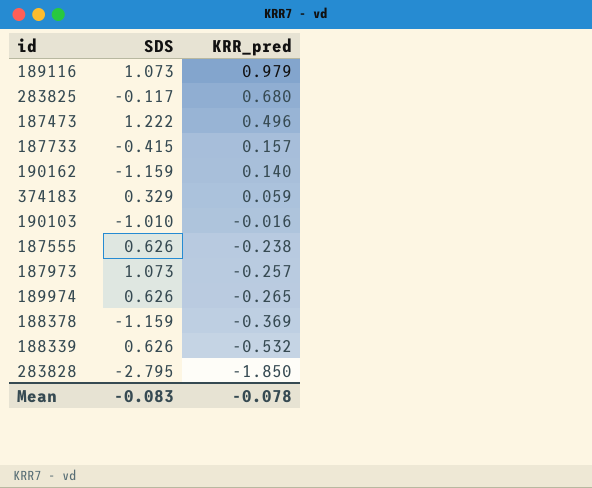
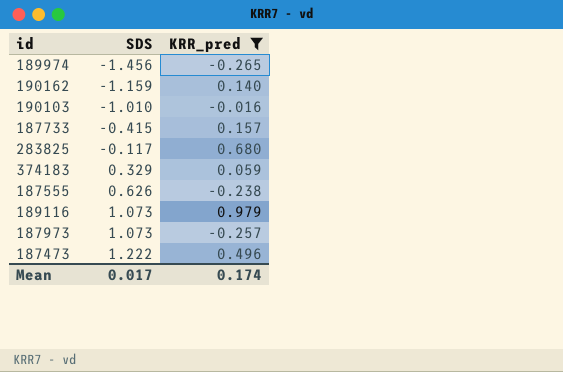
filter: none -> KRR_pred >= -0.265
row order: KRR_pred descending -> SDS ascending
189974 | SDS: 0.626 -> -1.456
Mean | SDS: -0.083 -> 0.017
Mean | KRR_pred: -0.078 -> 0.174

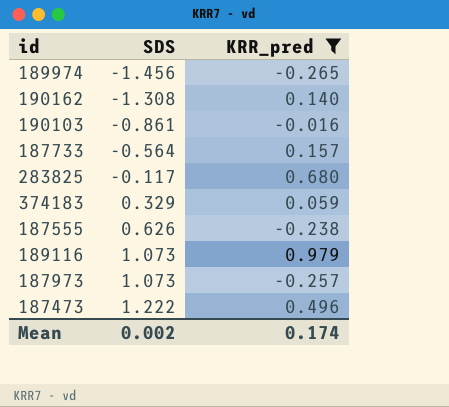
190162 | SDS: -1.159 -> -1.308
190103 | SDS: -1.010 -> -0.861
187733 | SDS: -0.415 -> -0.564
Mean | SDS: 0.017 -> 0.002

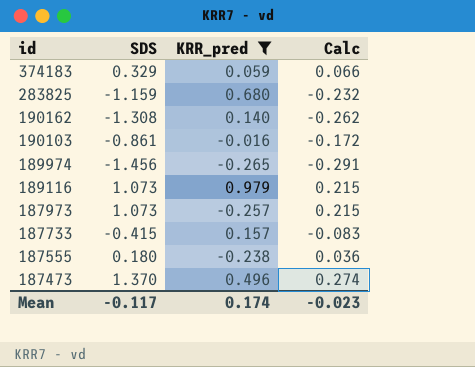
row order: SDS ascending -> id descending
column Calc | formula: none -> [SDS] * 0.2
283825 | SDS: -0.117 -> -1.159
187733 | SDS: -0.564 -> -0.415
187555 | SDS: 0.626 -> 0.180
187473 | SDS: 1.222 -> 1.370
Mean | SDS: 0.002 -> -0.117

